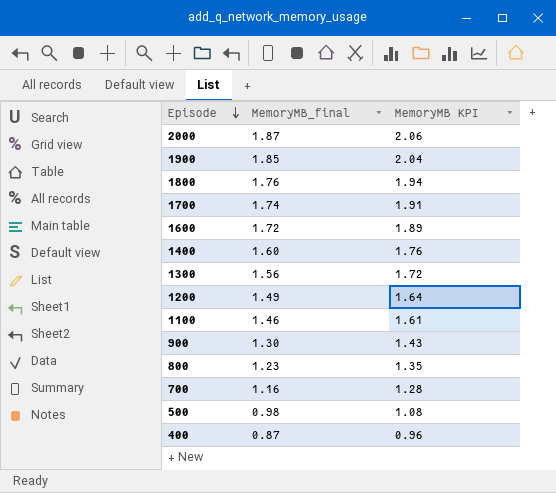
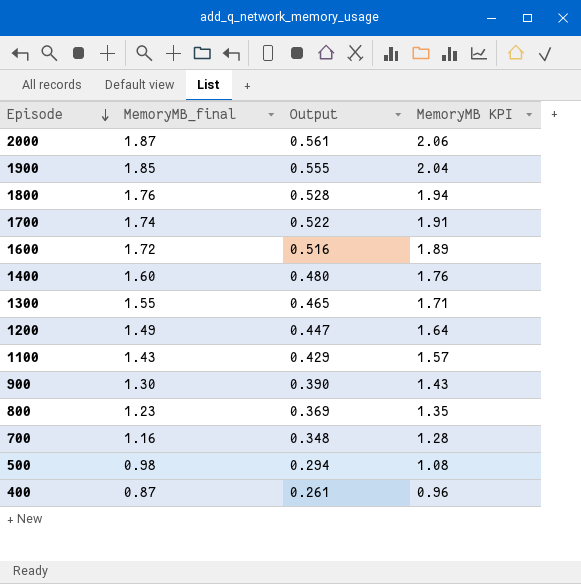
column Output | formula: none -> [MemoryMB_final] * 0.3
1300 | MemoryMB_final: 1.56 -> 1.55
1300 | MemoryMB KPI: 1.72 -> 1.71
1100 | MemoryMB_final: 1.46 -> 1.43
1100 | MemoryMB KPI: 1.61 -> 1.57

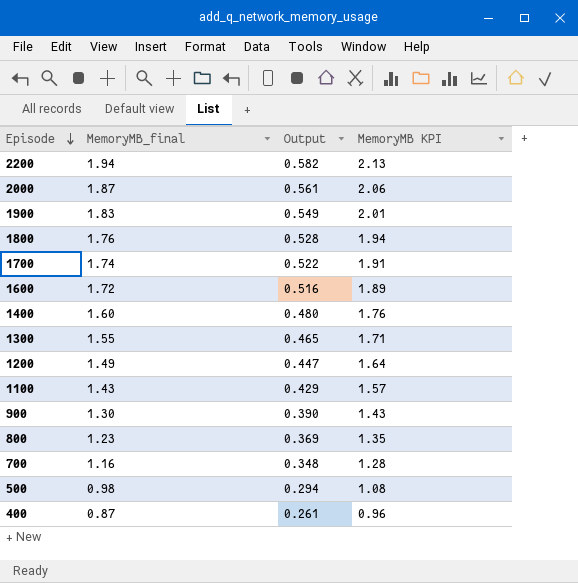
row 2200: none -> 1.94 | 0.582 | 2.13
1900 | MemoryMB_final: 1.85 -> 1.83
1900 | Output: 0.555 -> 0.549
1900 | MemoryMB KPI: 2.04 -> 2.01

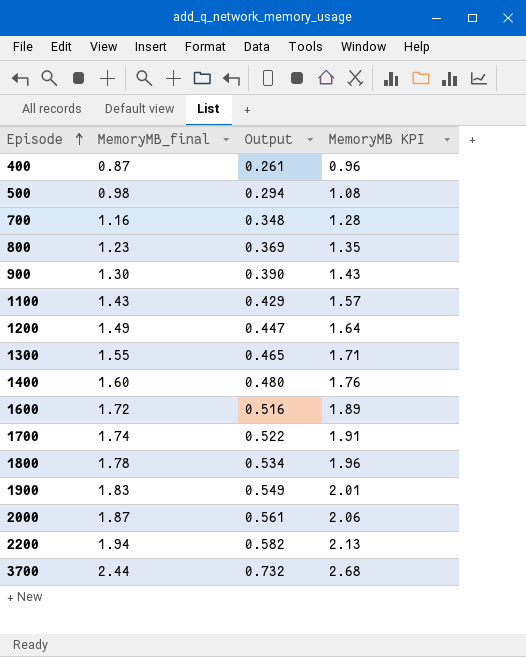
row order: Episode descending -> Episode ascending
1800 | MemoryMB_final: 1.76 -> 1.78
1800 | Output: 0.528 -> 0.534
1800 | MemoryMB KPI: 1.94 -> 1.96
row 3700: none -> 2.44 | 0.732 | 2.68

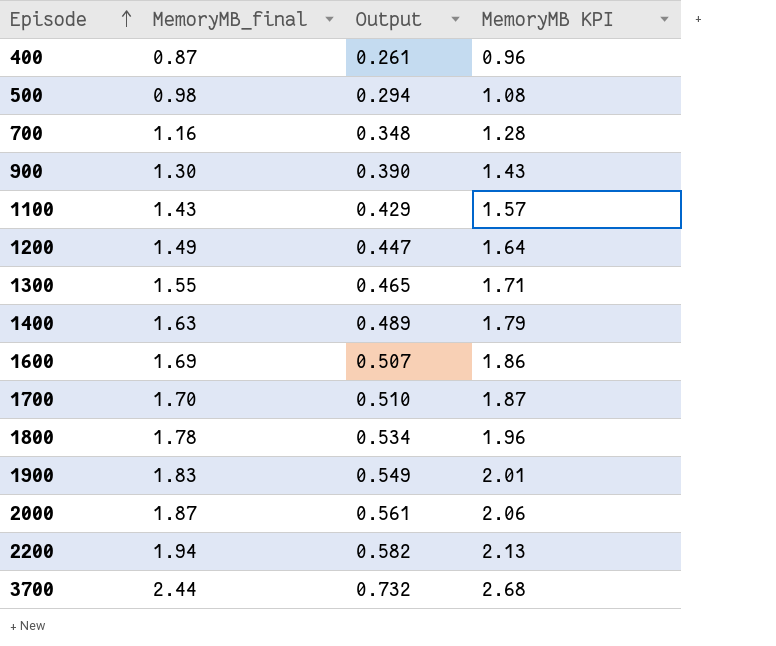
row 800: 1.23 | 0.369 | 1.35 -> none
1400 | MemoryMB_final: 1.60 -> 1.63
1400 | Output: 0.480 -> 0.489
1400 | MemoryMB KPI: 1.76 -> 1.79
1600 | MemoryMB_final: 1.72 -> 1.69
1600 | Output: 0.516 -> 0.507
1600 | MemoryMB KPI: 1.89 -> 1.86
1700 | MemoryMB_final: 1.74 -> 1.70
1700 | Output: 0.522 -> 0.510
1700 | MemoryMB KPI: 1.91 -> 1.87

